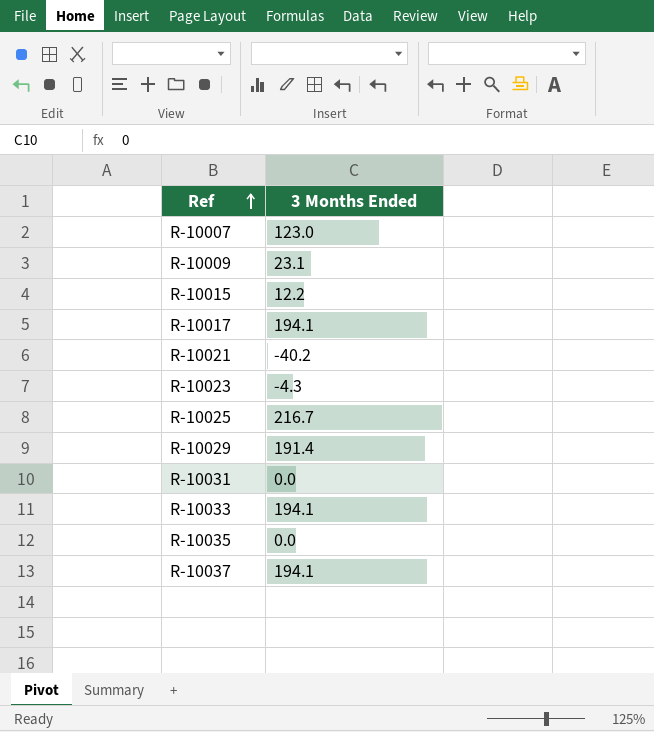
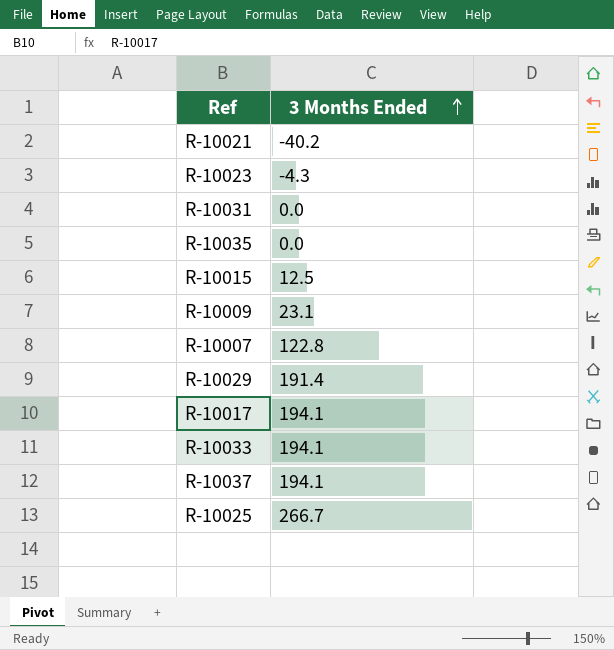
row order: Ref ascending -> 3 Months Ended ascending
R-10015 | 3 Months Ended: 12.2 -> 12.5
R-10007 | 3 Months Ended: 123.0 -> 122.8
R-10025 | 3 Months Ended: 216.7 -> 266.7

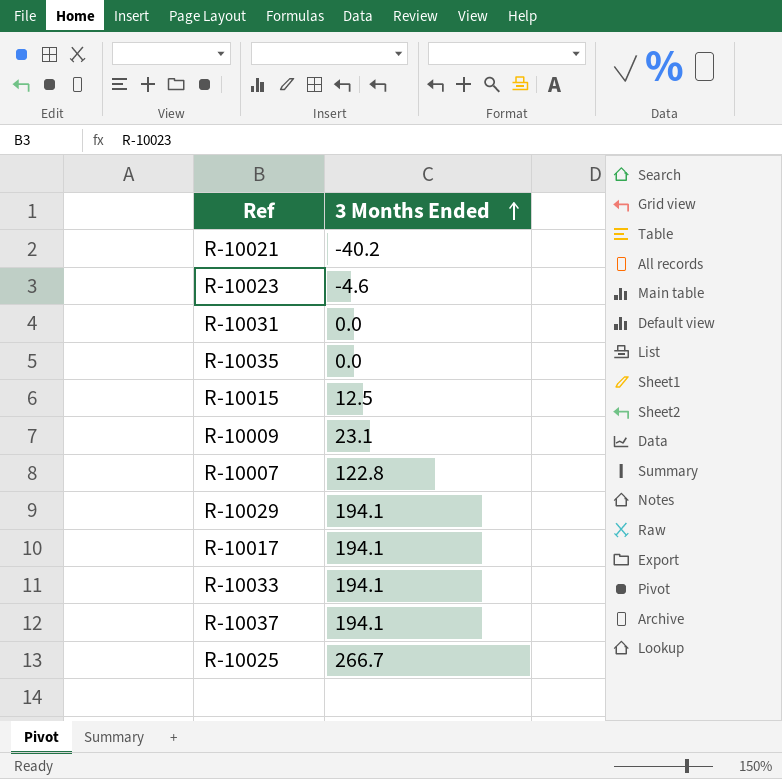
R-10023 | 3 Months Ended: -4.3 -> -4.6
R-10029 | 3 Months Ended: 191.4 -> 194.1

